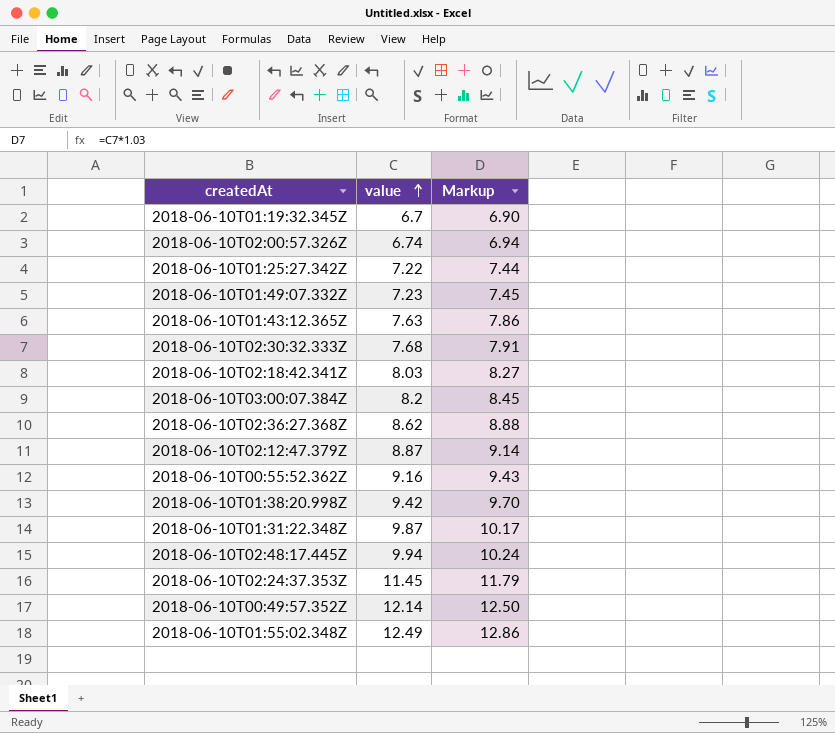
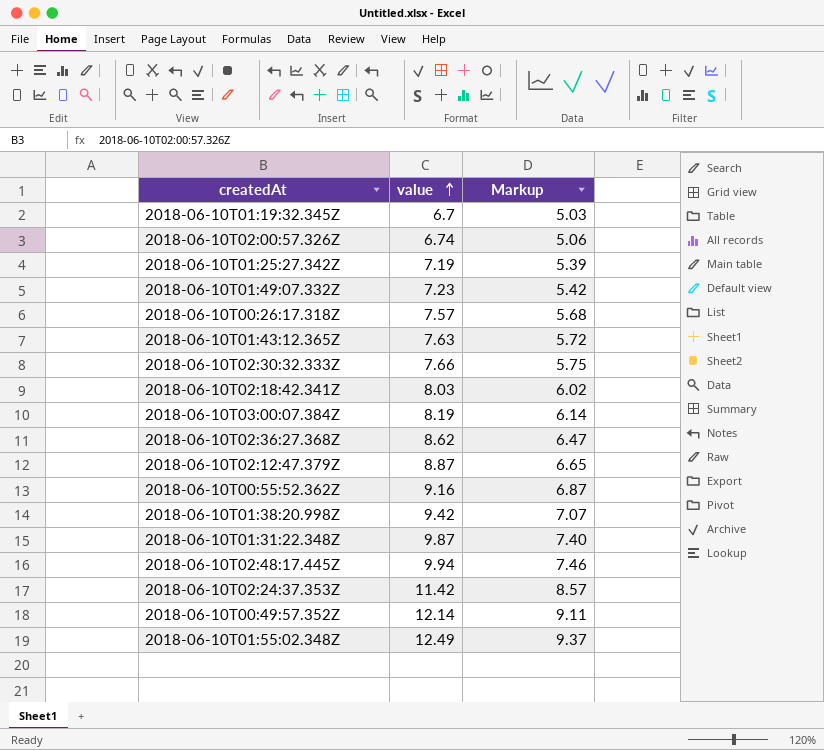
column Markup | formula: [value] * 1.03 -> [value] * 0.75
2018-06-10T01:25:27.342Z | value: 7.22 -> 7.19
row 2018-06-10T00:26:17.318Z: none -> 7.57 | 5.68
2018-06-10T02:30:32.333Z | value: 7.68 -> 7.66
2018-06-10T03:00:07.384Z | value: 8.2 -> 8.19
2018-06-10T02:24:37.353Z | value: 11.45 -> 11.42

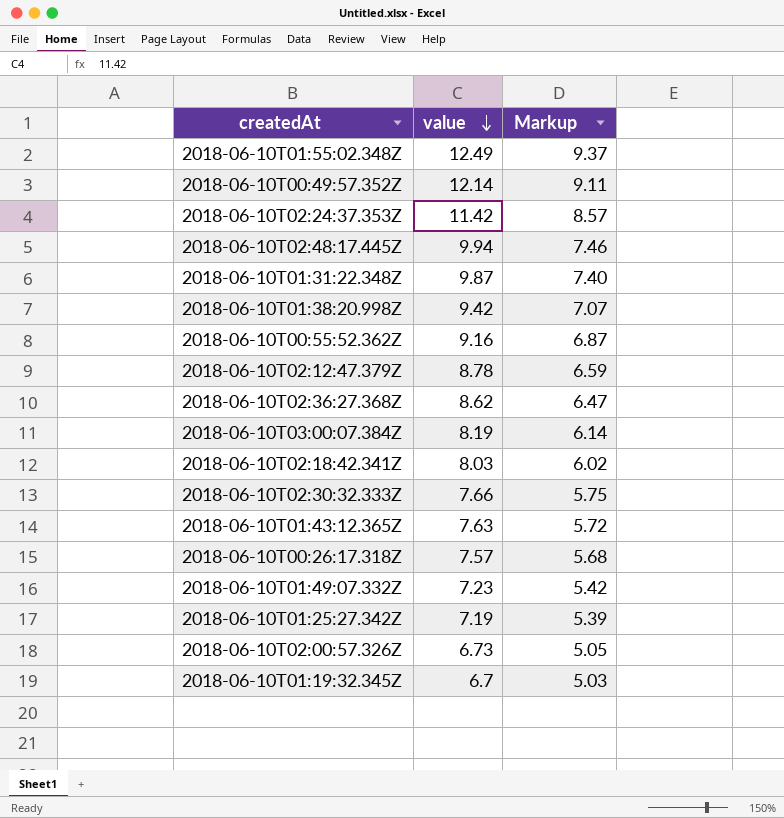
row order: value ascending -> value descending
2018-06-10T02:12:47.379Z | value: 8.87 -> 8.78
2018-06-10T02:12:47.379Z | Markup: 6.65 -> 6.59
2018-06-10T02:00:57.326Z | value: 6.74 -> 6.73
2018-06-10T02:00:57.326Z | Markup: 5.06 -> 5.05

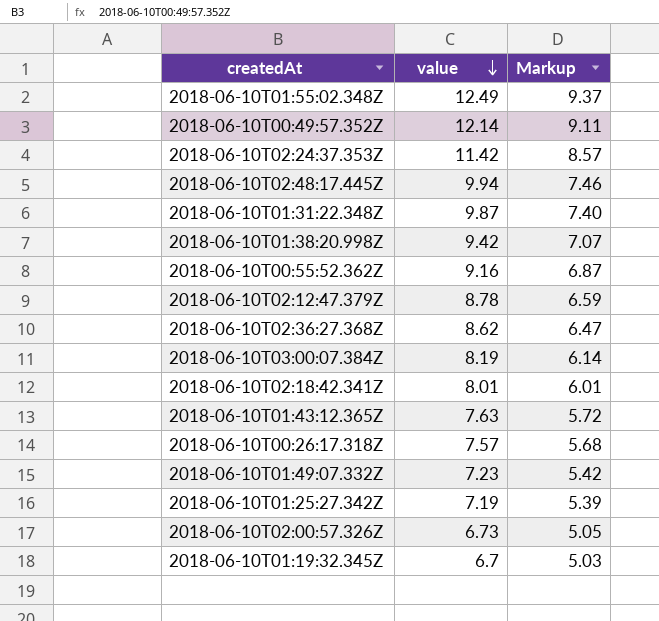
row 2018-06-10T02:30:32.333Z: 7.66 | 5.75 -> none
2018-06-10T02:18:42.341Z | value: 8.03 -> 8.01
2018-06-10T02:18:42.341Z | Markup: 6.02 -> 6.01

